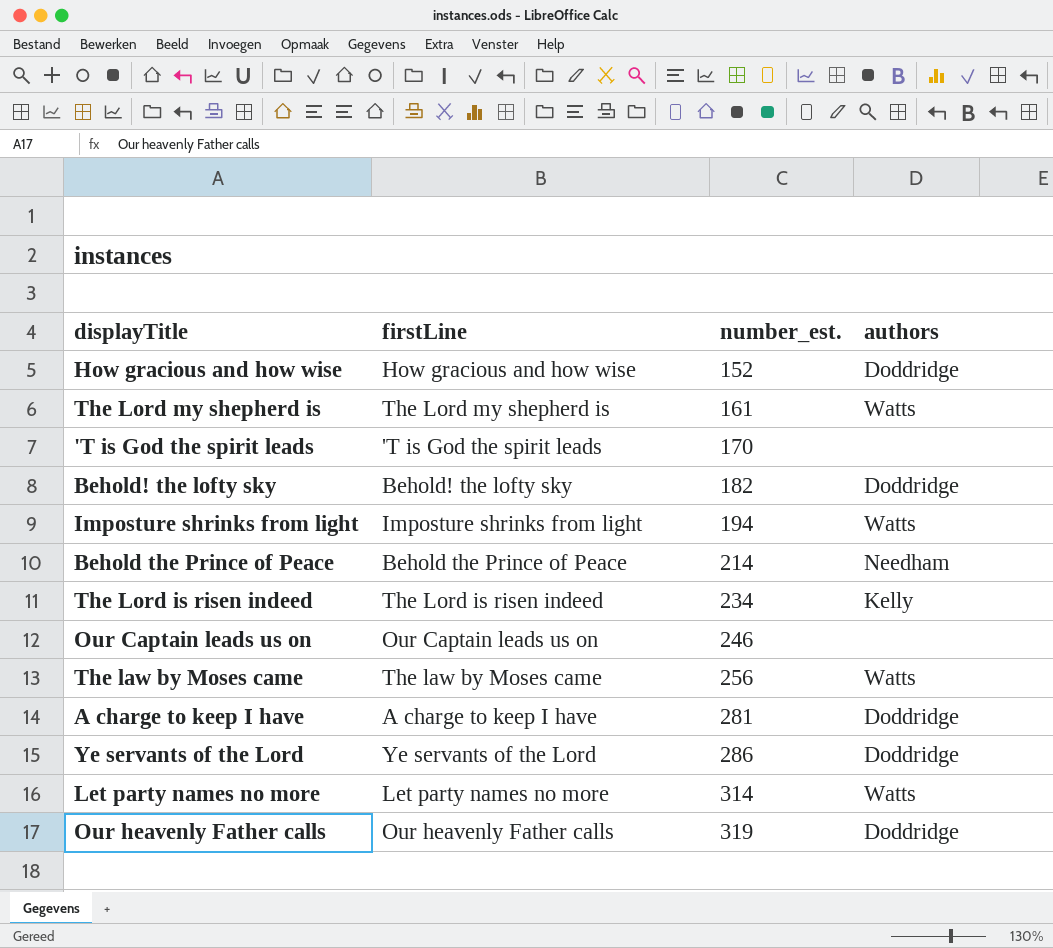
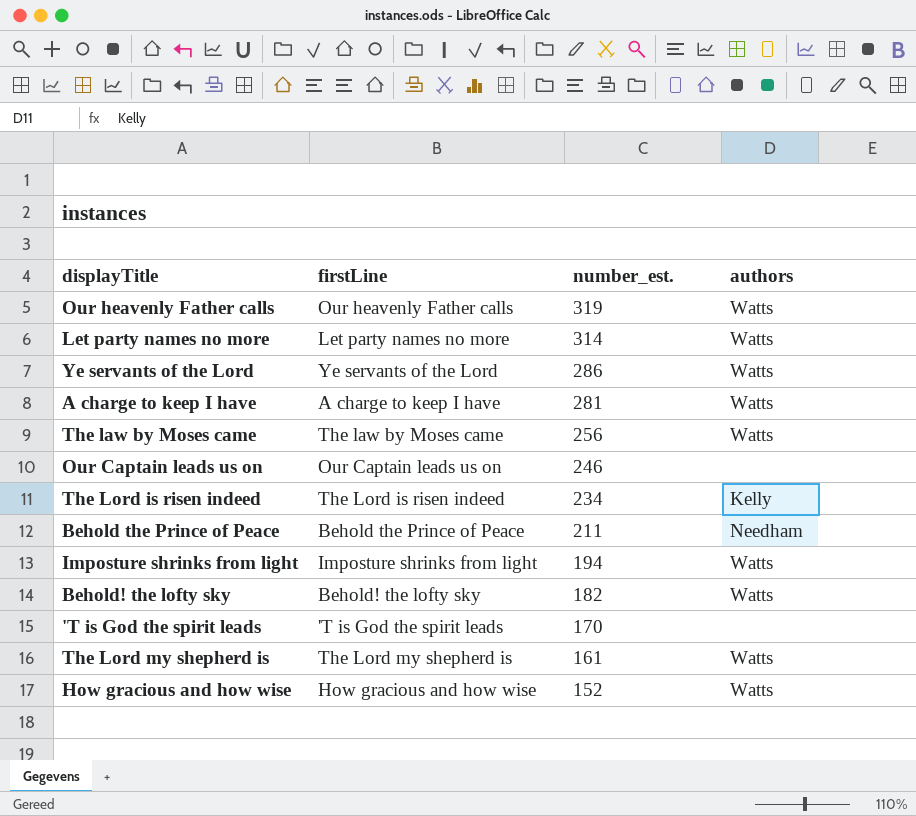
row order: number_est. ascending -> number_est. descending
Our heavenly Father calls | authors: Doddridge -> Watts
Ye servants of the Lord | authors: Doddridge -> Watts
A charge to keep I have | authors: Doddridge -> Watts
Behold the Prince of Peace | number_est.: 214 -> 211
Behold! the lofty sky | authors: Doddridge -> Watts
How gracious and how wise | authors: Doddridge -> Watts

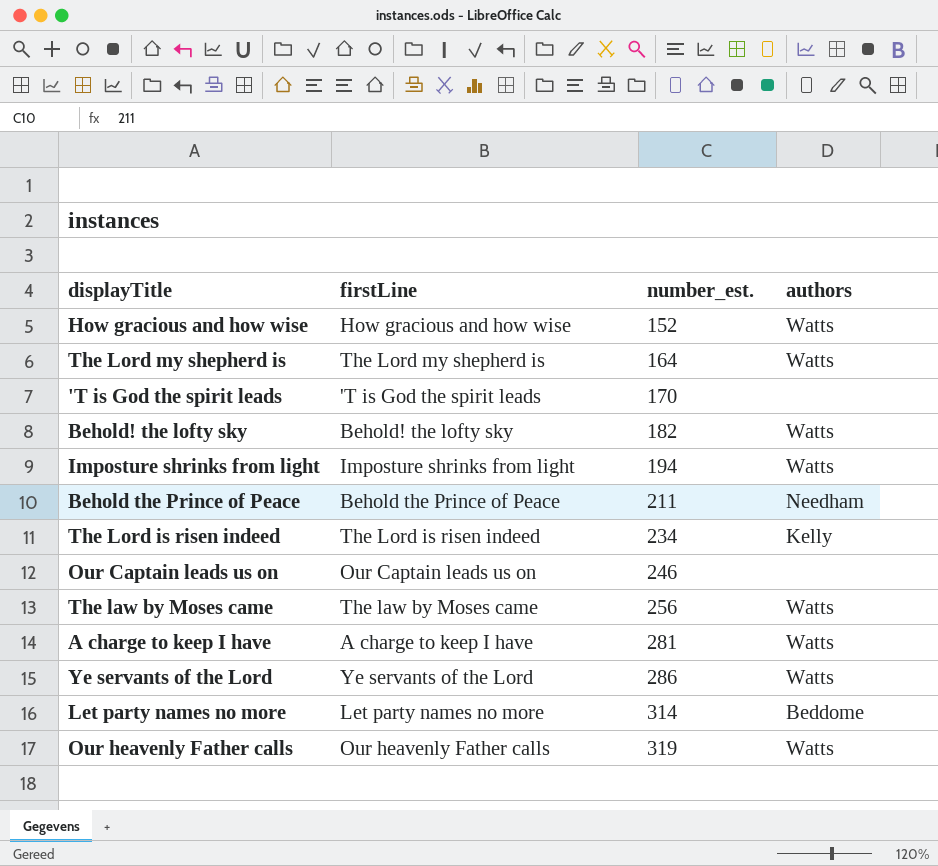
row order: number_est. descending -> number_est. ascending
The Lord my shepherd is | number_est.: 161 -> 164
Let party names no more | authors: Watts -> Beddome

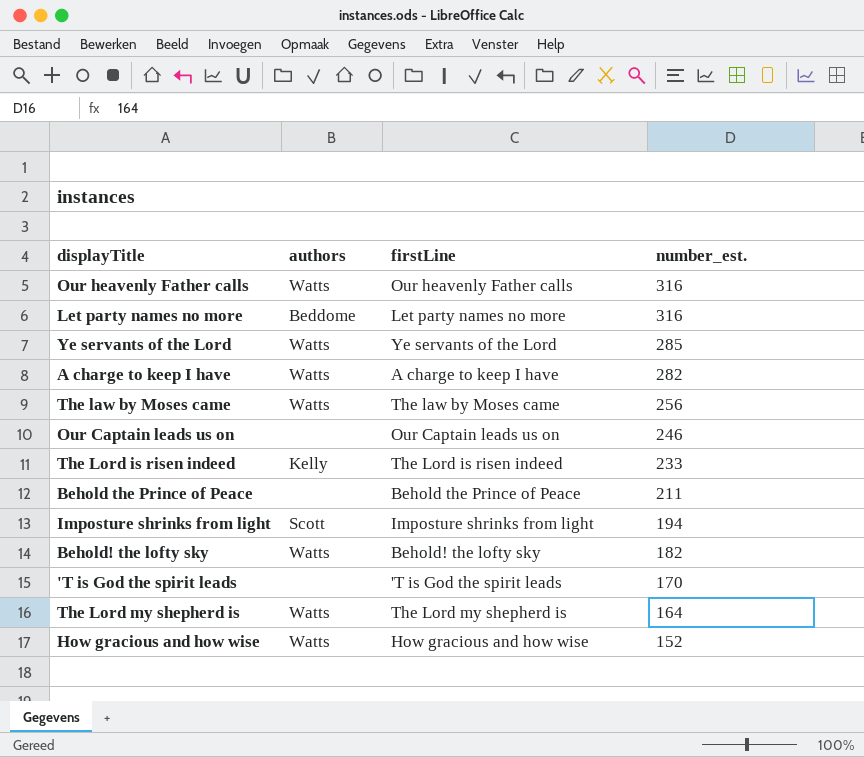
row order: number_est. ascending -> number_est. descending
column authors | position: 4 -> 2
Our heavenly Father calls | number_est.: 319 -> 316
Let party names no more | number_est.: 314 -> 316
Ye servants of the Lord | number_est.: 286 -> 285
A charge to keep I have | number_est.: 281 -> 282
The Lord is risen indeed | number_est.: 234 -> 233
Behold the Prince of Peace | authors: Needham -> none
Imposture shrinks from light | authors: Watts -> Scott

